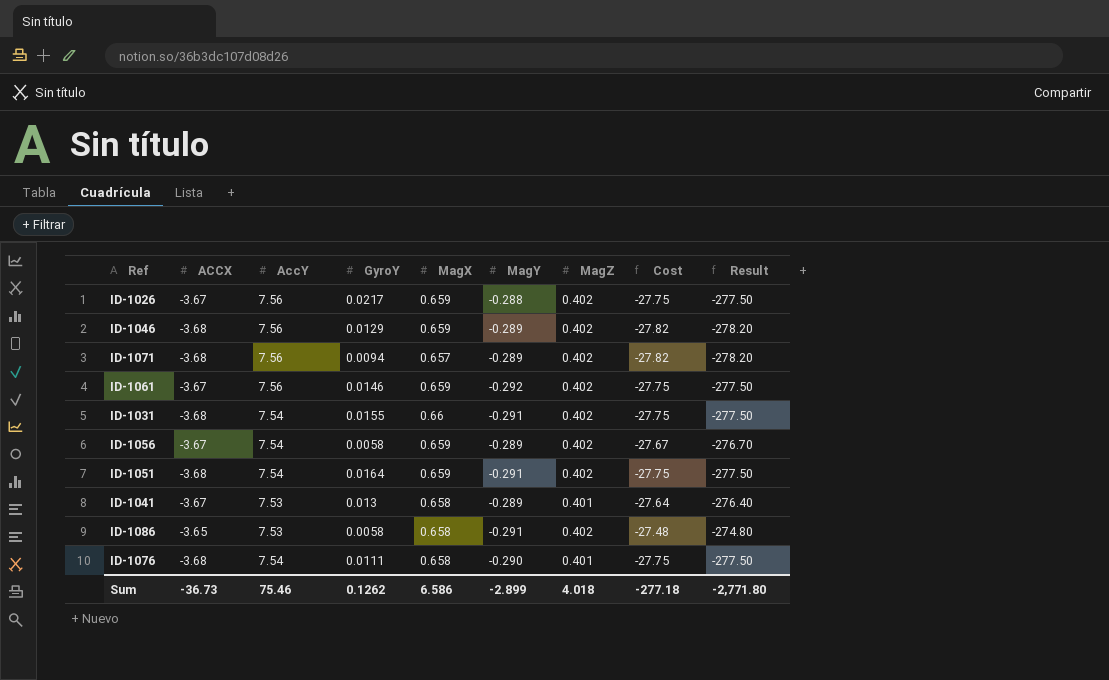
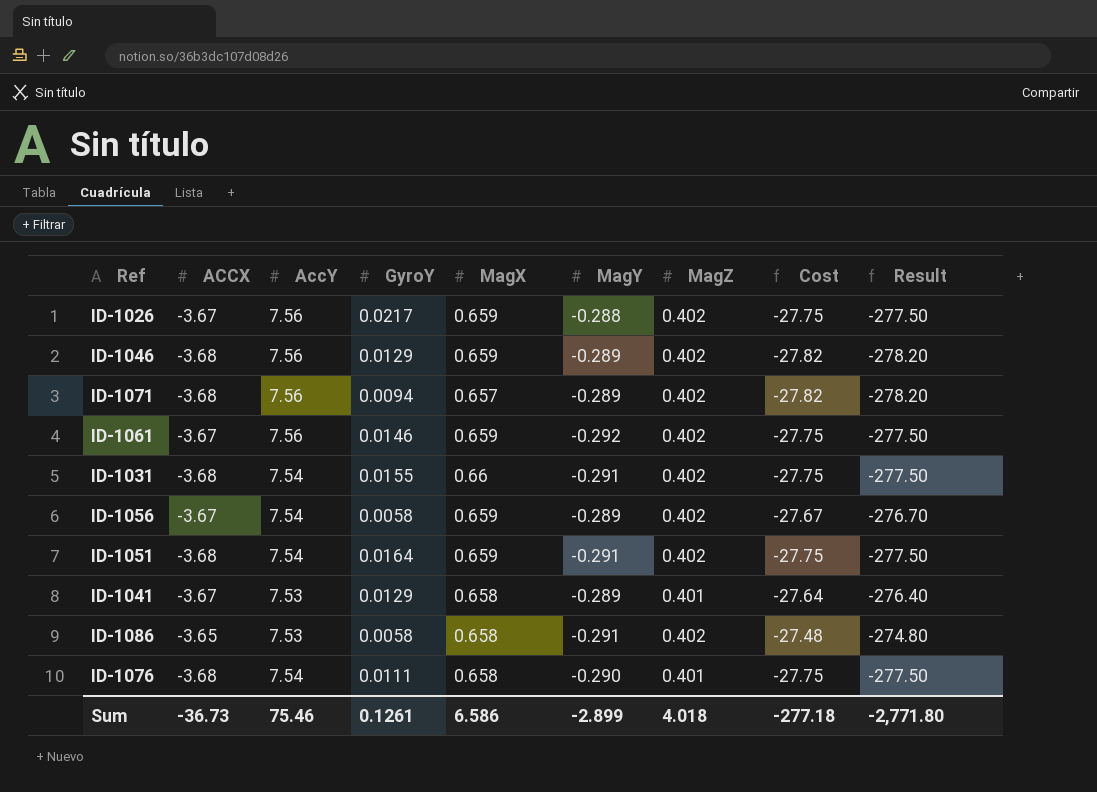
ID-1041 | GyroY: 0.013 -> 0.0129
Sum | GyroY: 0.1262 -> 0.1261

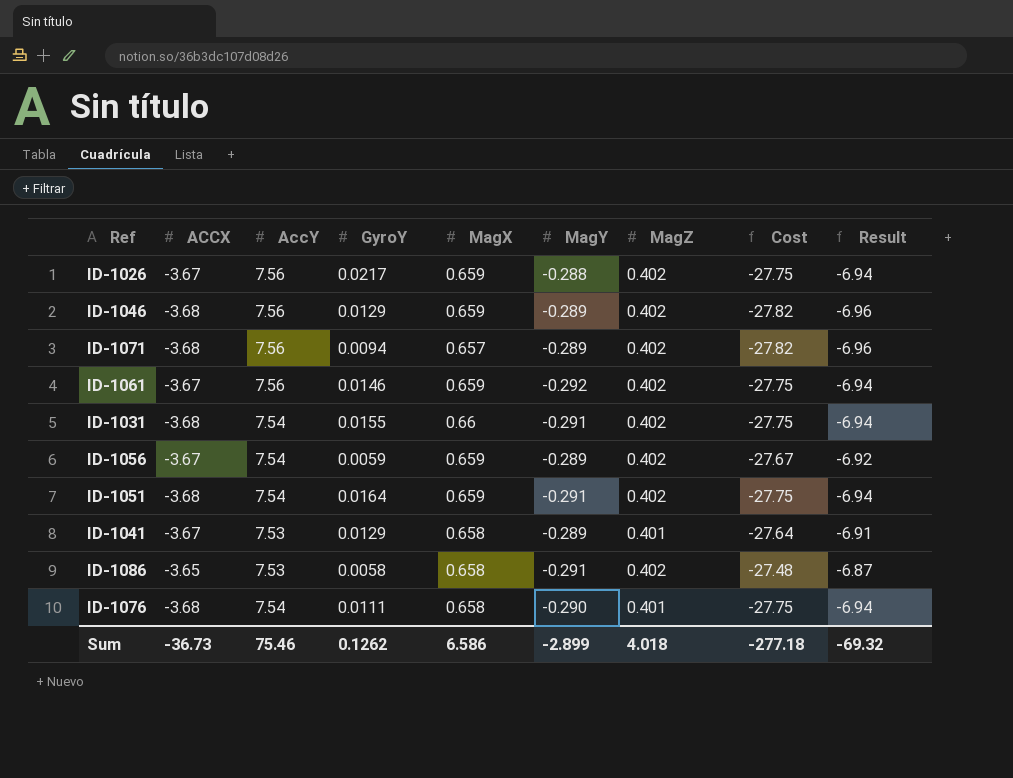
column Result | formula: [Cost] * 10 -> [Cost] * 0.25
ID-1056 | GyroY: 0.0058 -> 0.0059
Sum | GyroY: 0.1261 -> 0.1262
Sum | Result: -2,771.80 -> -69.32

